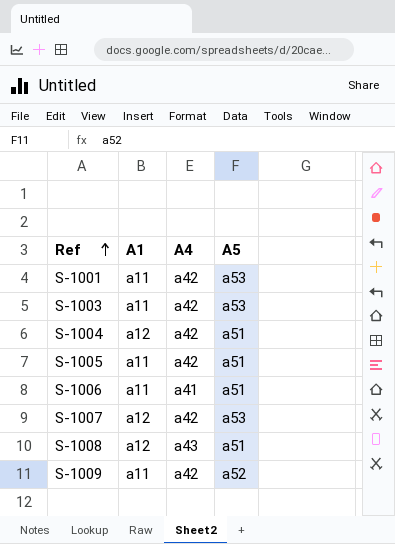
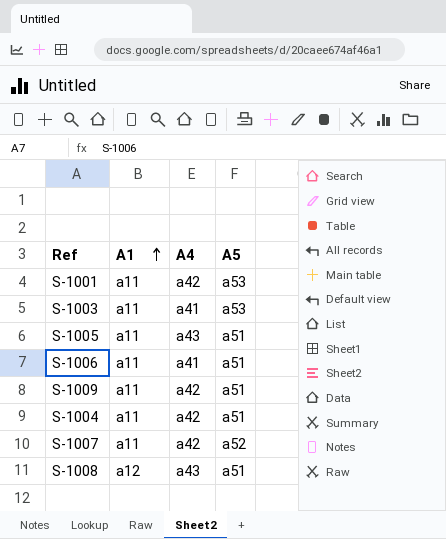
row order: Ref ascending -> A1 ascending
S-1003 | A4: a42 -> a41
S-1005 | A4: a42 -> a43
S-1009 | A5: a52 -> a51
S-1004 | A1: a12 -> a11
S-1007 | A1: a12 -> a11
S-1007 | A5: a53 -> a52

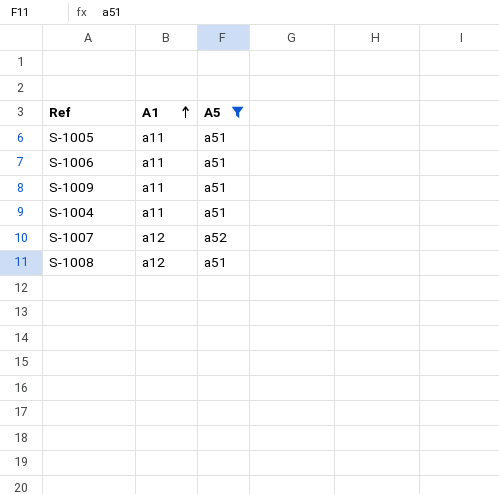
filter: none -> A5 != a53
column A4 | position: 3 -> none
S-1007 | A1: a11 -> a12

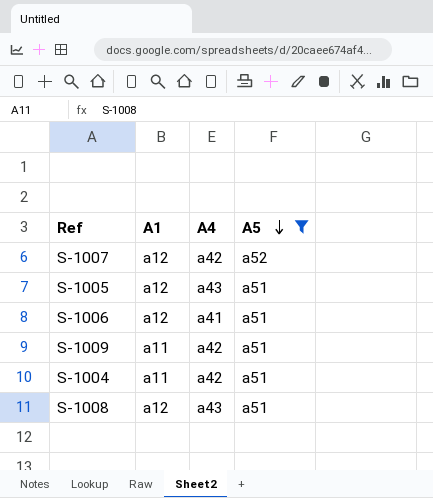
row order: A1 ascending -> A5 descending
column A4 | position: none -> 3
S-1005 | A1: a11 -> a12
S-1006 | A1: a11 -> a12

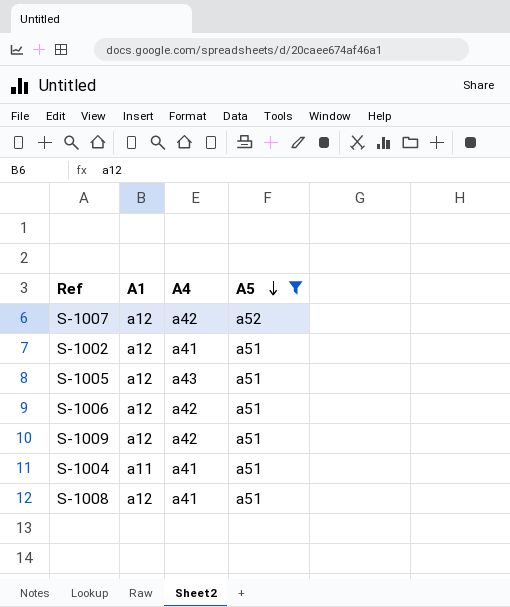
row S-1002: none -> a12 | a41 | a51
S-1006 | A4: a41 -> a42
S-1009 | A1: a11 -> a12
S-1004 | A4: a42 -> a41
S-1008 | A4: a43 -> a41

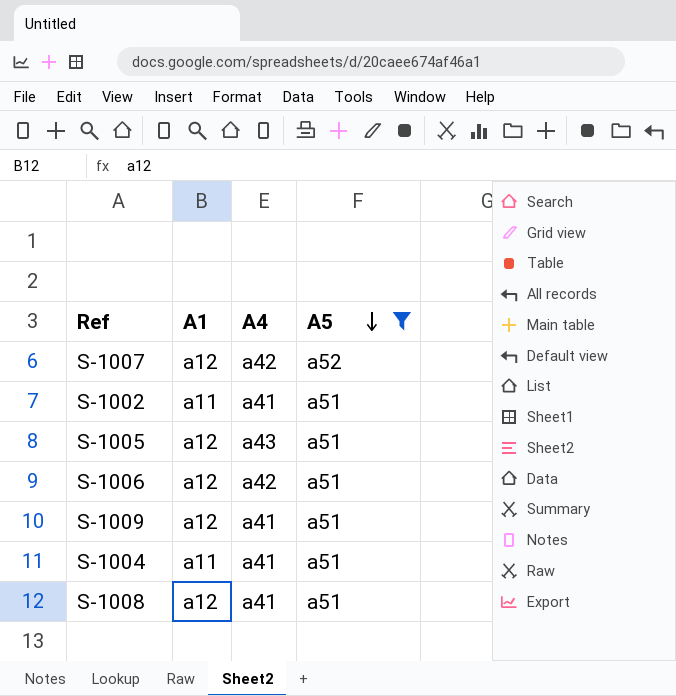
S-1002 | A1: a12 -> a11
S-1009 | A4: a42 -> a41

